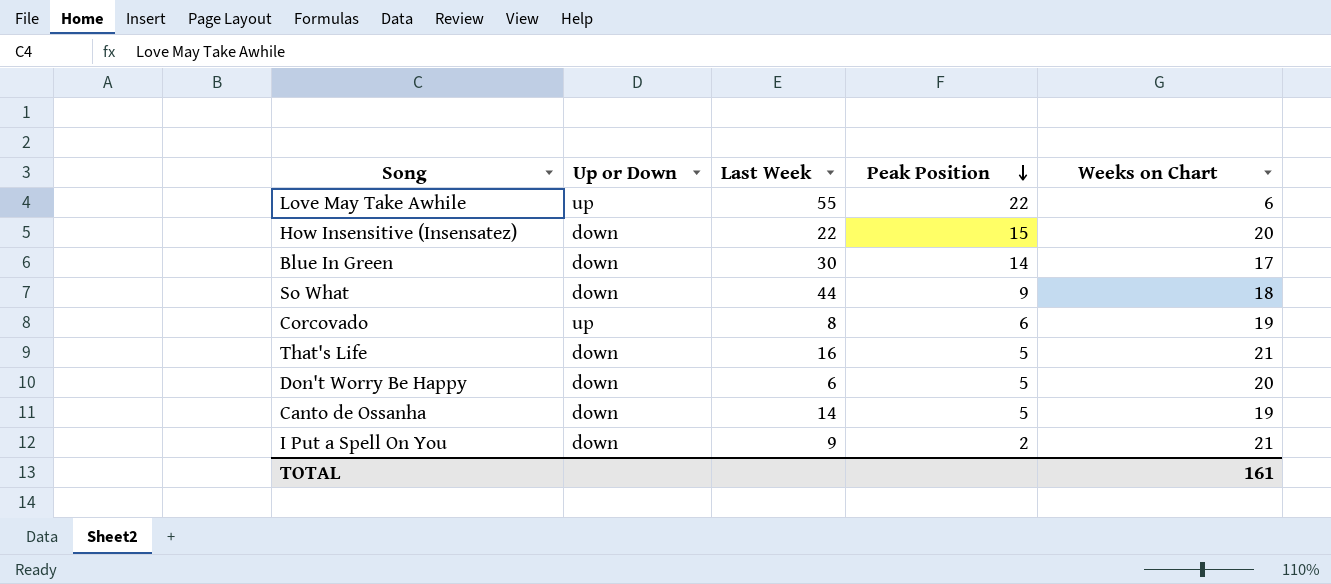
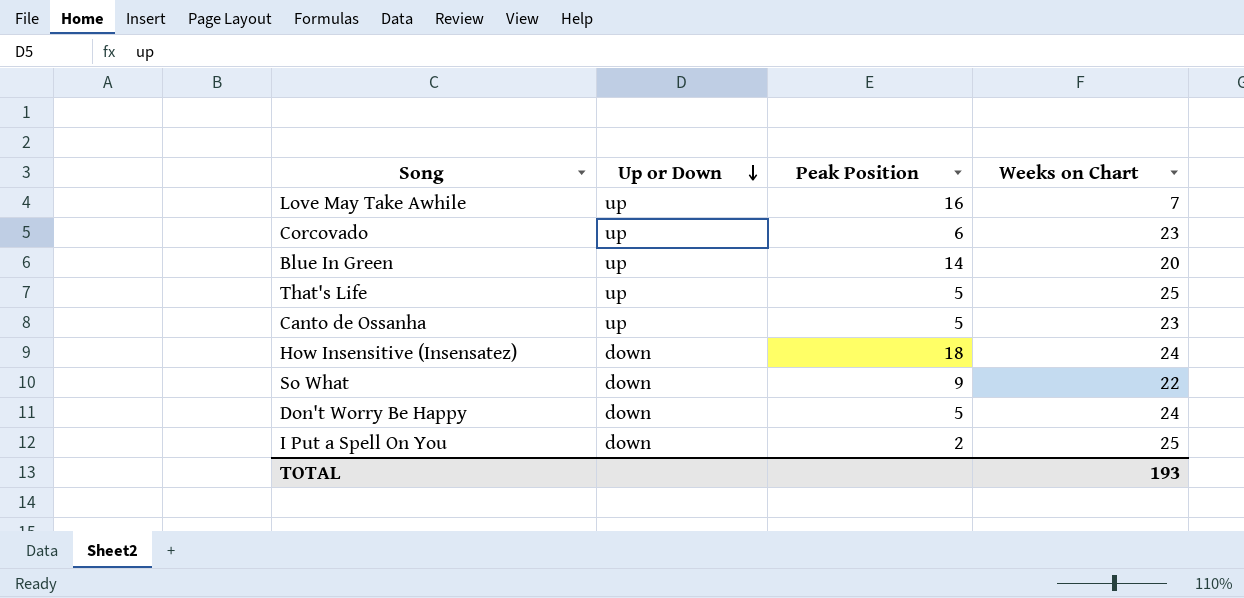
row order: Peak Position descending -> Up or Down descending
column Last Week | position: 3 -> none
Love May Take Awhile | Peak Position: 22 -> 16
Love May Take Awhile | Weeks on Chart: 6 -> 7
Corcovado | Weeks on Chart: 19 -> 23
Blue In Green | Up or Down: down -> up
Blue In Green | Weeks on Chart: 17 -> 20
That's Life | Up or Down: down -> up
That's Life | Weeks on Chart: 21 -> 25
Canto de Ossanha | Up or Down: down -> up
Canto de Ossanha | Weeks on Chart: 19 -> 23
How Insensitive (Insensatez) | Peak Position: 15 -> 18
How Insensitive (Insensatez) | Weeks on Chart: 20 -> 24
So What | Weeks on Chart: 18 -> 22
Don't Worry Be Happy | Weeks on Chart: 20 -> 24
I Put a Spell On You | Weeks on Chart: 21 -> 25
TOTAL | Weeks on Chart: 161 -> 193

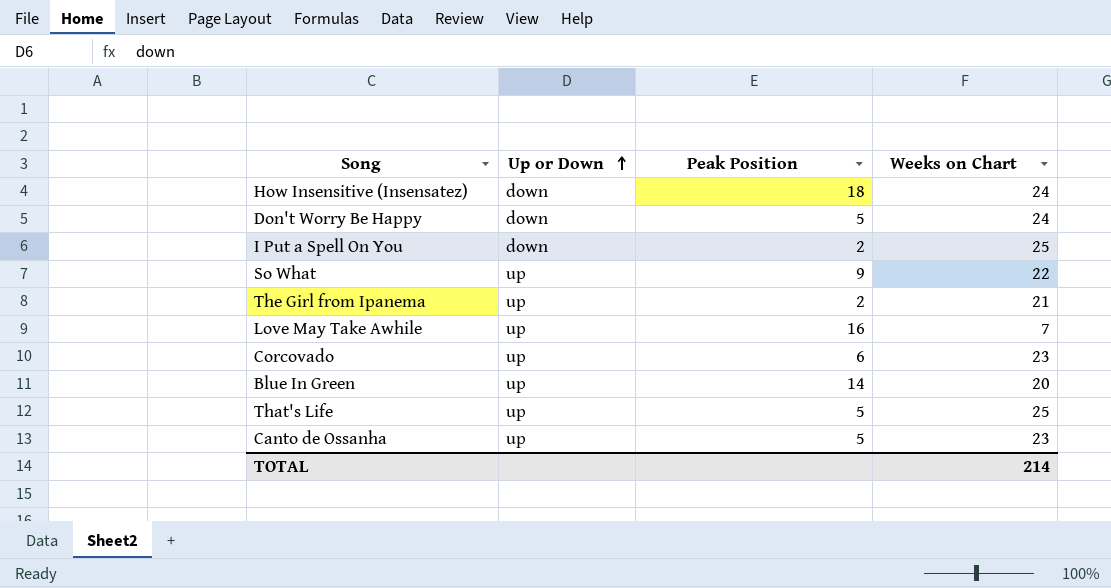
row order: Up or Down descending -> Up or Down ascending
So What | Up or Down: down -> up
row The Girl from Ipanema: none -> up | 2 | 21
TOTAL | Weeks on Chart: 193 -> 214

